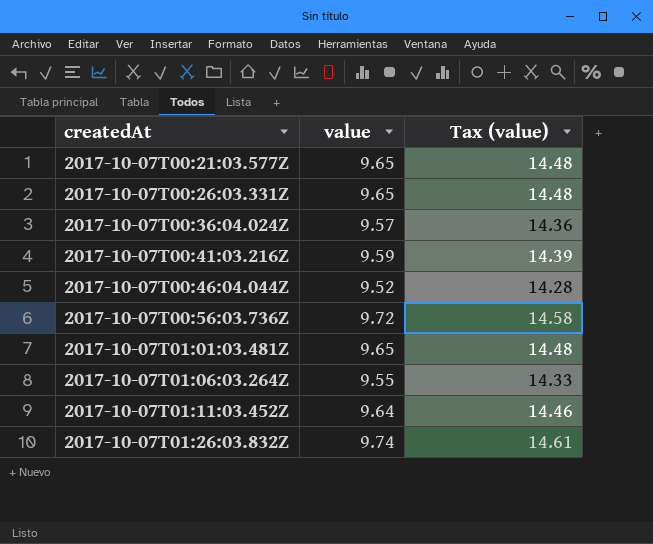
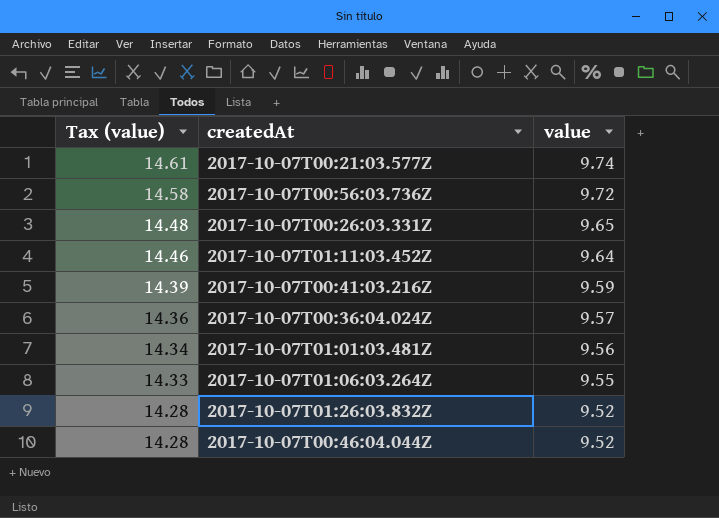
row order: createdAt ascending -> Tax (value) descending
column Tax (value) | position: 3 -> 1
2017-10-07T00:21:03.577Z | Tax (value): 14.48 -> 14.61
2017-10-07T00:21:03.577Z | value: 9.65 -> 9.74
2017-10-07T01:01:03.481Z | Tax (value): 14.48 -> 14.34
2017-10-07T01:01:03.481Z | value: 9.65 -> 9.56
2017-10-07T01:26:03.832Z | Tax (value): 14.61 -> 14.28
2017-10-07T01:26:03.832Z | value: 9.74 -> 9.52

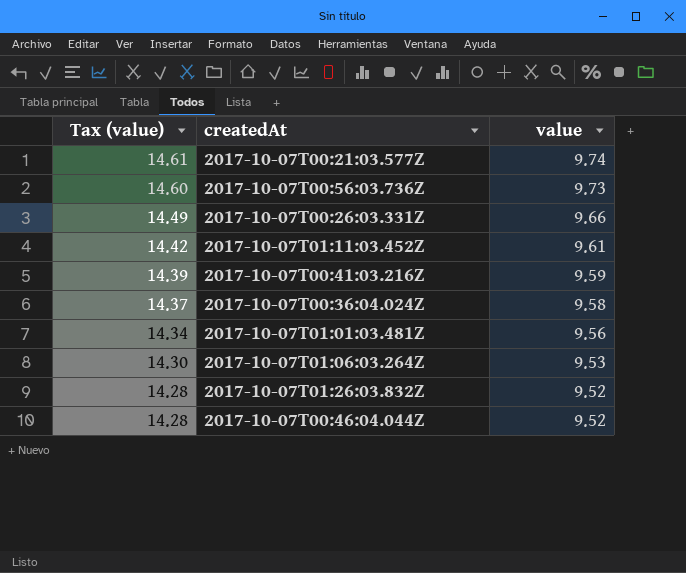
2017-10-07T00:56:03.736Z | Tax (value): 14.58 -> 14.60
2017-10-07T00:56:03.736Z | value: 9.72 -> 9.73
2017-10-07T00:26:03.331Z | Tax (value): 14.48 -> 14.49
2017-10-07T00:26:03.331Z | value: 9.65 -> 9.66
2017-10-07T01:11:03.452Z | Tax (value): 14.46 -> 14.42
2017-10-07T01:11:03.452Z | value: 9.64 -> 9.61
2017-10-07T00:36:04.024Z | Tax (value): 14.36 -> 14.37
2017-10-07T00:36:04.024Z | value: 9.57 -> 9.58
2017-10-07T01:06:03.264Z | Tax (value): 14.33 -> 14.30
2017-10-07T01:06:03.264Z | value: 9.55 -> 9.53

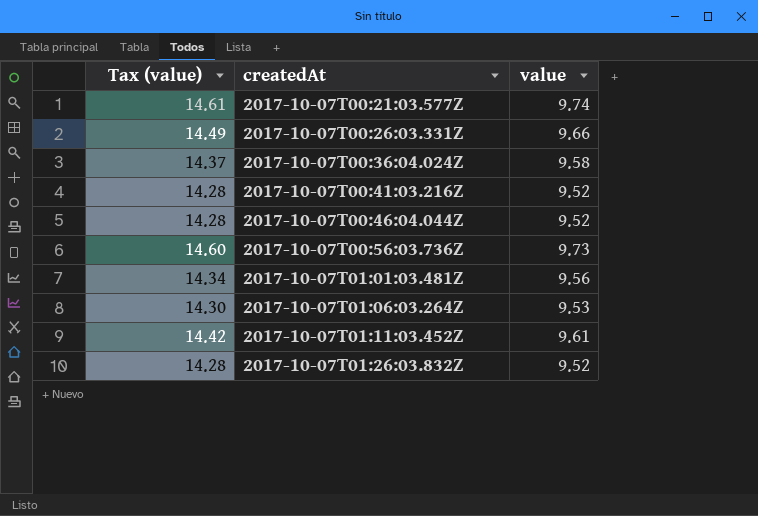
row order: Tax (value) descending -> createdAt ascending
2017-10-07T00:41:03.216Z | Tax (value): 14.39 -> 14.28
2017-10-07T00:41:03.216Z | value: 9.59 -> 9.52

